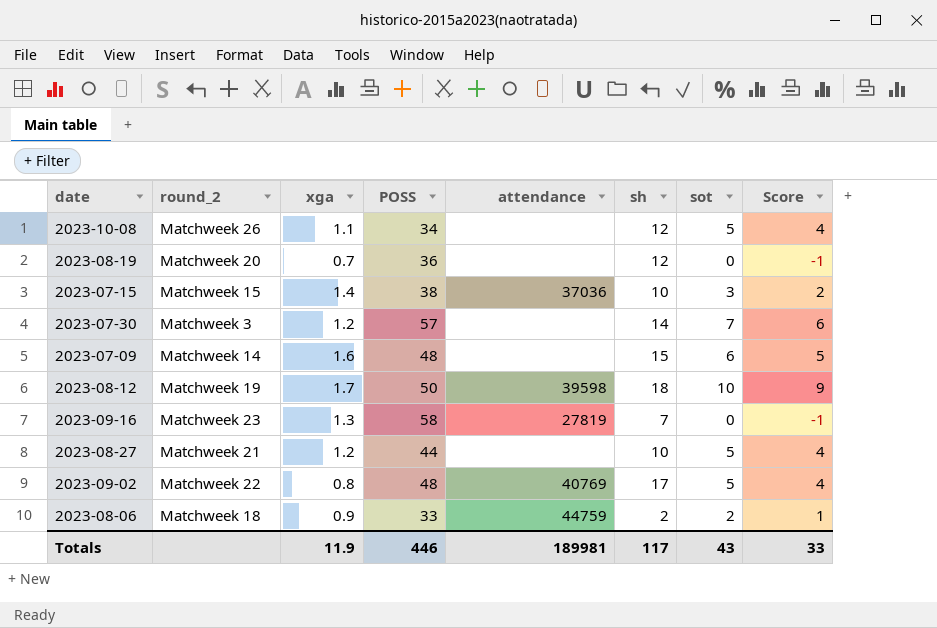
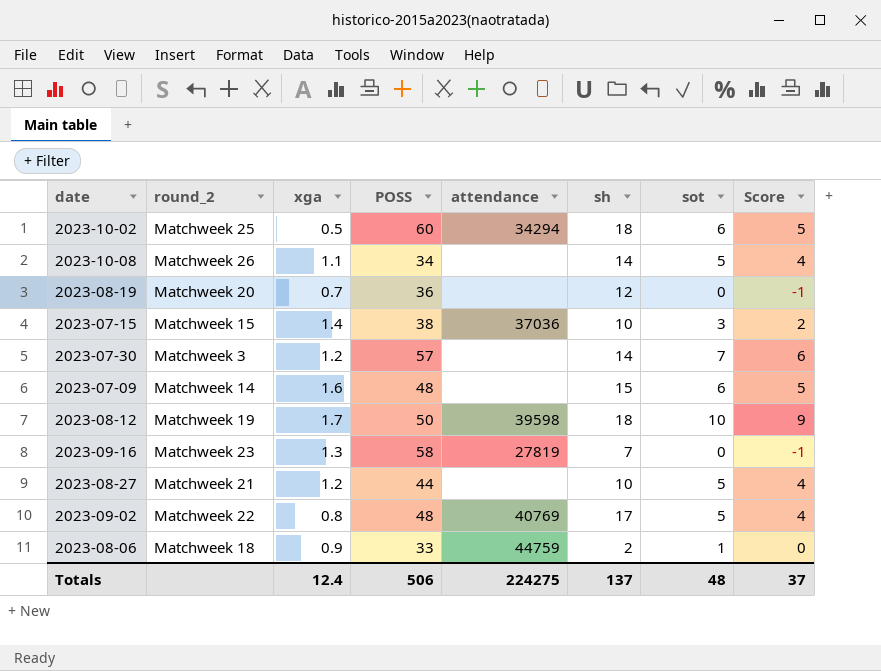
row 2023-10-02: none -> Matchweek 25 | 0.5 | 60 | 34294 | 18 | 6 | 5
2023-10-08 | sh: 12 -> 14
2023-08-06 | sot: 2 -> 1
2023-08-06 | Score: 1 -> 0
Totals | xga: 11.9 -> 12.4
Totals | POSS: 446 -> 506
Totals | attendance: 189981 -> 224275
Totals | sh: 117 -> 137
Totals | sot: 43 -> 48
Totals | Score: 33 -> 37

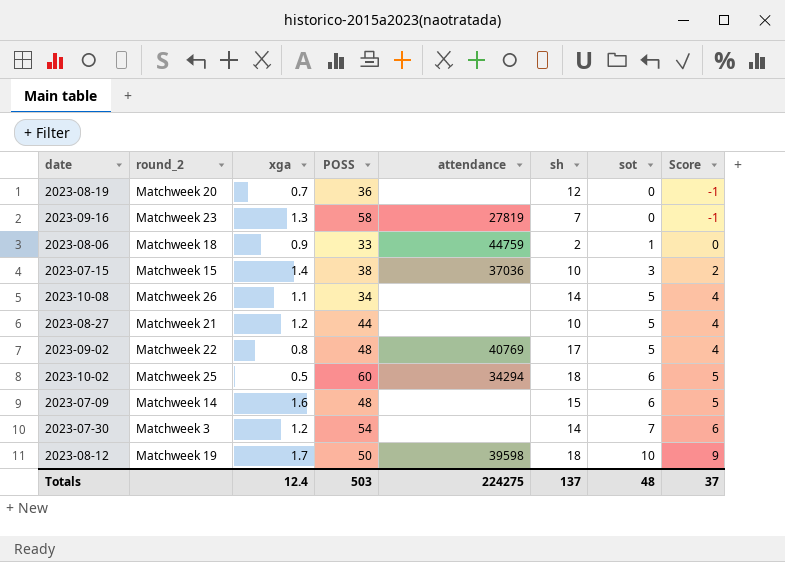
row order: none -> sot ascending
2023-07-30 | POSS: 57 -> 54
Totals | POSS: 506 -> 503

